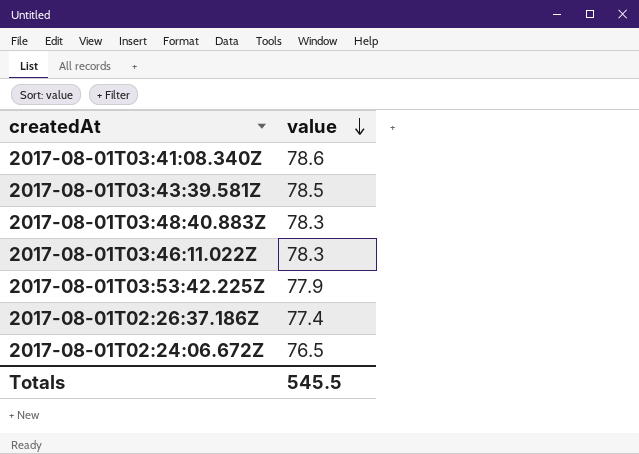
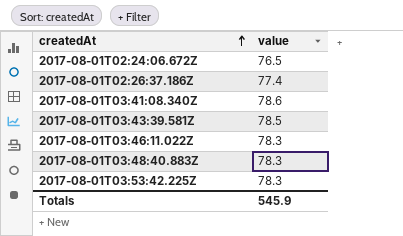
row order: value descending -> createdAt ascending
2017-08-01T03:53:42.225Z | value: 77.9 -> 78.3
Totals | value: 545.5 -> 545.9

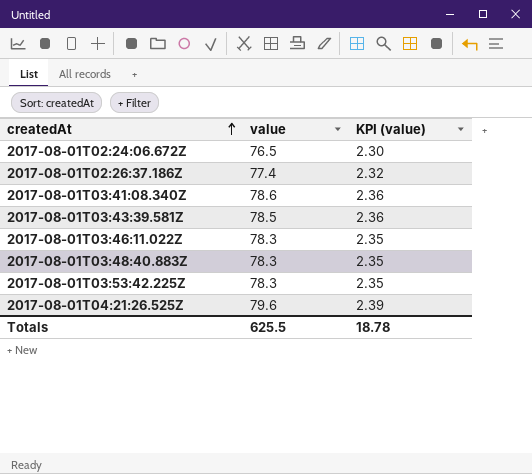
column KPI (value) | formula: none -> [value] * 0.03
row 2017-08-01T04:21:26.525Z: none -> 79.6 | 2.39
Totals | value: 545.9 -> 625.5

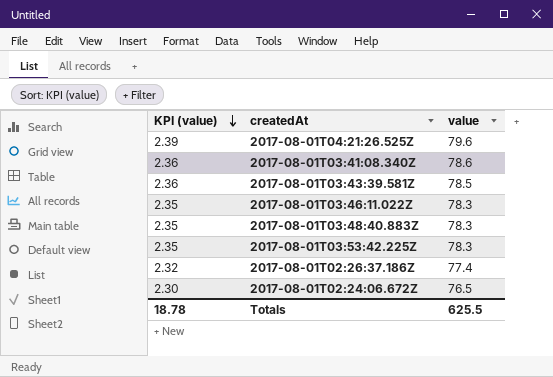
row order: createdAt ascending -> KPI (value) descending
column KPI (value) | position: 3 -> 1

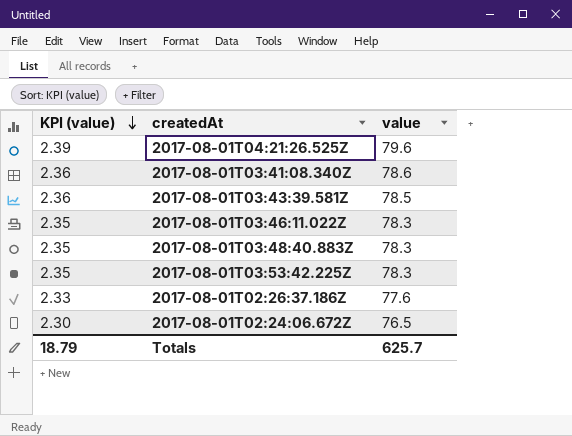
2017-08-01T02:26:37.186Z | KPI (value): 2.32 -> 2.33
2017-08-01T02:26:37.186Z | value: 77.4 -> 77.6
Totals | KPI (value): 18.78 -> 18.79
Totals | value: 625.5 -> 625.7

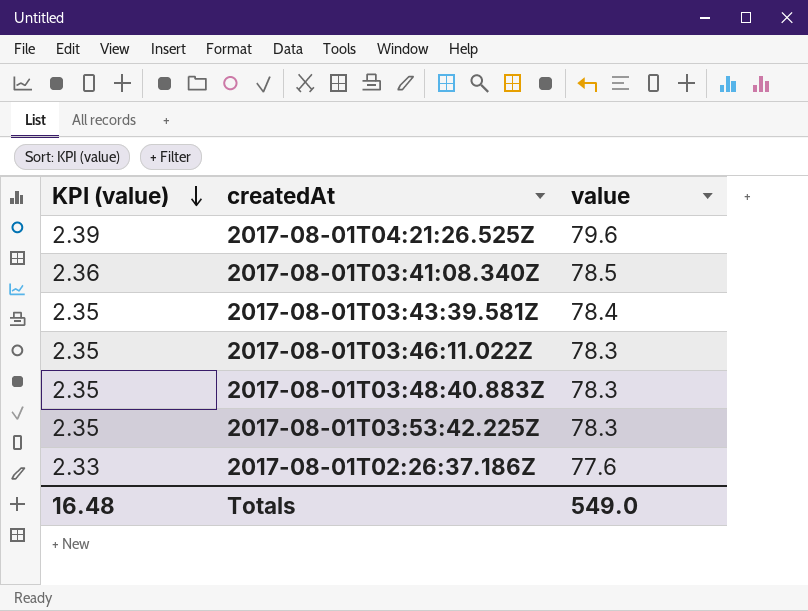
row 2017-08-01T02:24:06.672Z: 2.30 | 76.5 -> none
2017-08-01T03:41:08.340Z | value: 78.6 -> 78.5
2017-08-01T03:43:39.581Z | KPI (value): 2.36 -> 2.35
2017-08-01T03:43:39.581Z | value: 78.5 -> 78.4
Totals | KPI (value): 18.79 -> 16.48
Totals | value: 625.7 -> 549.0

